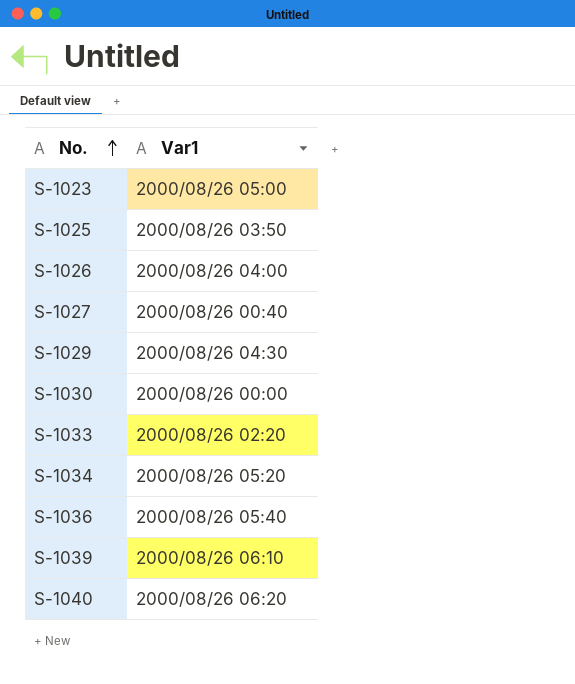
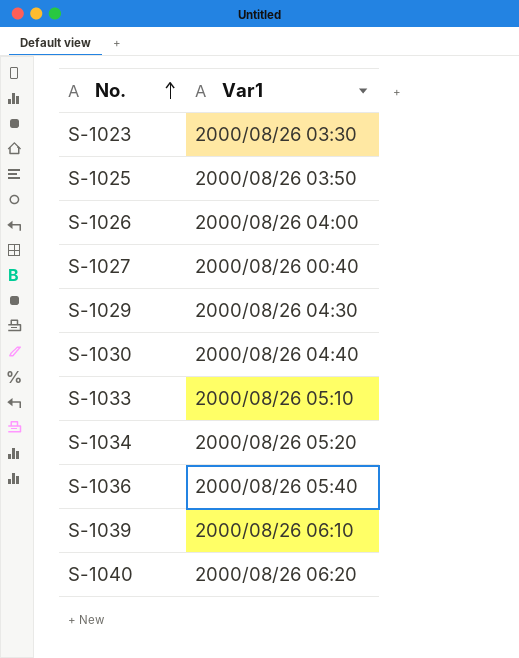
S-1023 | Var1: 2000/08/26 05:00 -> 2000/08/26 03:30
S-1030 | Var1: 2000/08/26 00:00 -> 2000/08/26 04:40
S-1033 | Var1: 2000/08/26 02:20 -> 2000/08/26 05:10

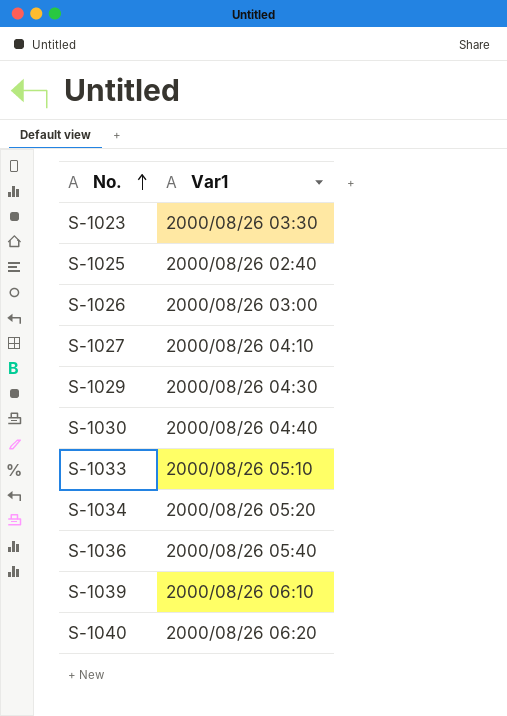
S-1025 | Var1: 2000/08/26 03:50 -> 2000/08/26 02:40
S-1026 | Var1: 2000/08/26 04:00 -> 2000/08/26 03:00
S-1027 | Var1: 2000/08/26 00:40 -> 2000/08/26 04:10

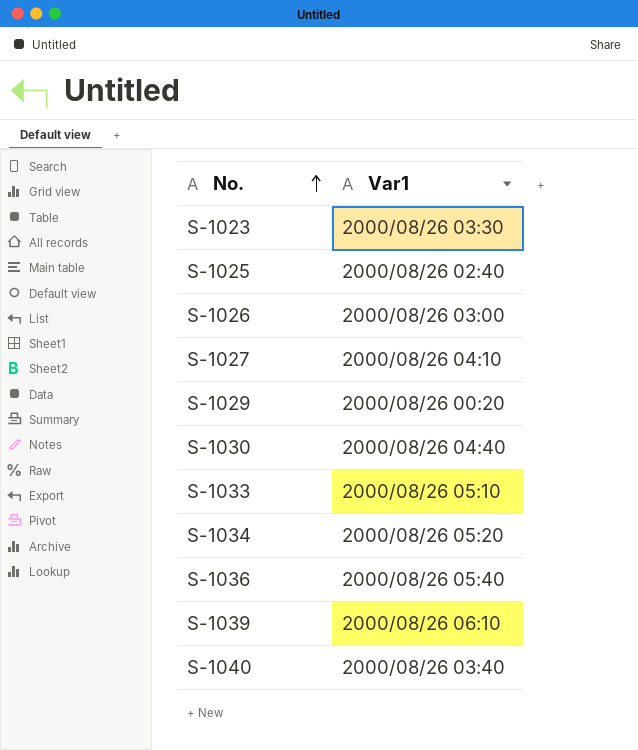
S-1029 | Var1: 2000/08/26 04:30 -> 2000/08/26 00:20
S-1040 | Var1: 2000/08/26 06:20 -> 2000/08/26 03:40

